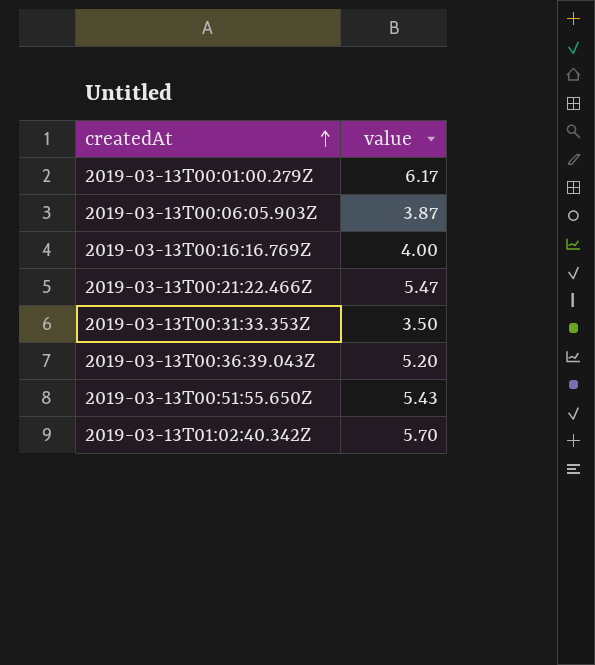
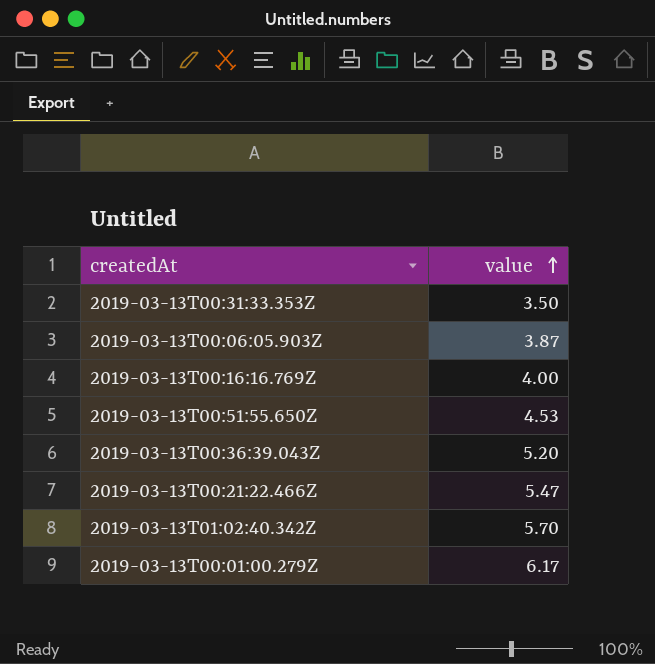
row order: createdAt ascending -> value ascending
2019-03-13T00:51:55.650Z | value: 5.43 -> 4.53

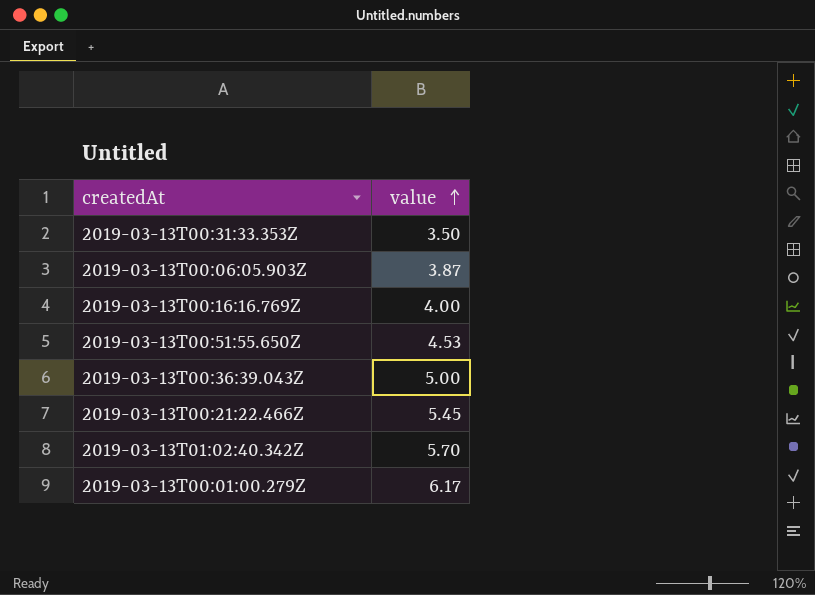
2019-03-13T00:36:39.043Z | value: 5.20 -> 5.00
2019-03-13T00:21:22.466Z | value: 5.47 -> 5.45

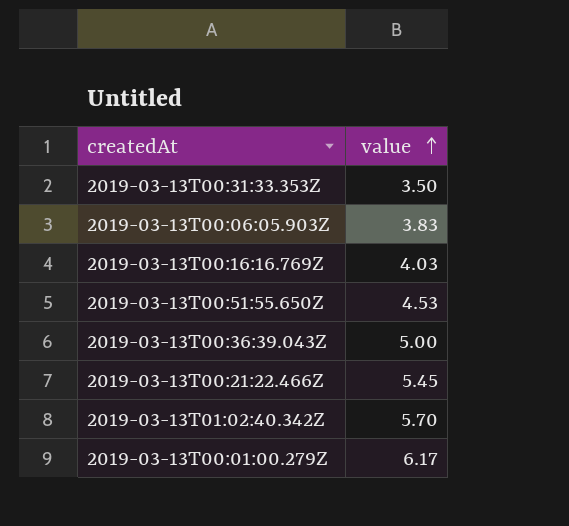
2019-03-13T00:06:05.903Z | value: 3.87 -> 3.83
2019-03-13T00:16:16.769Z | value: 4.00 -> 4.03

